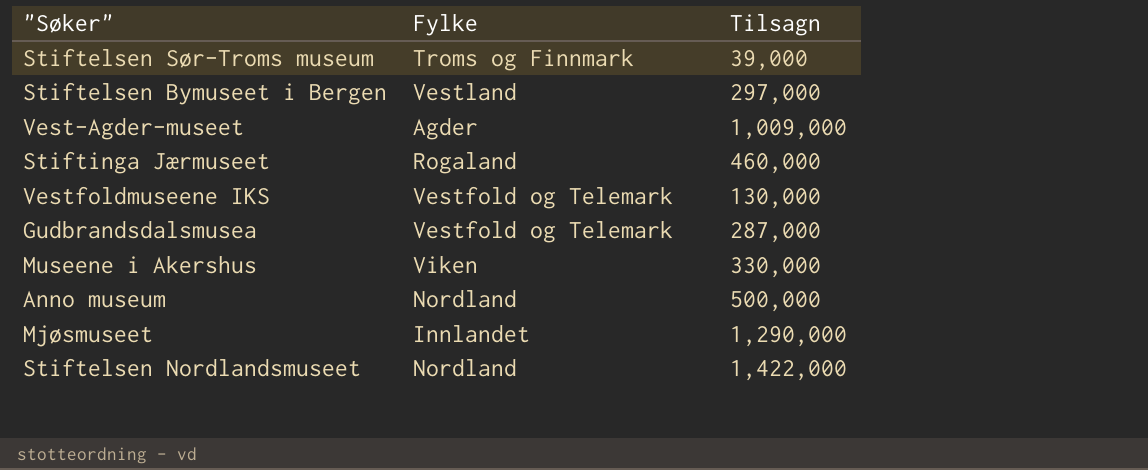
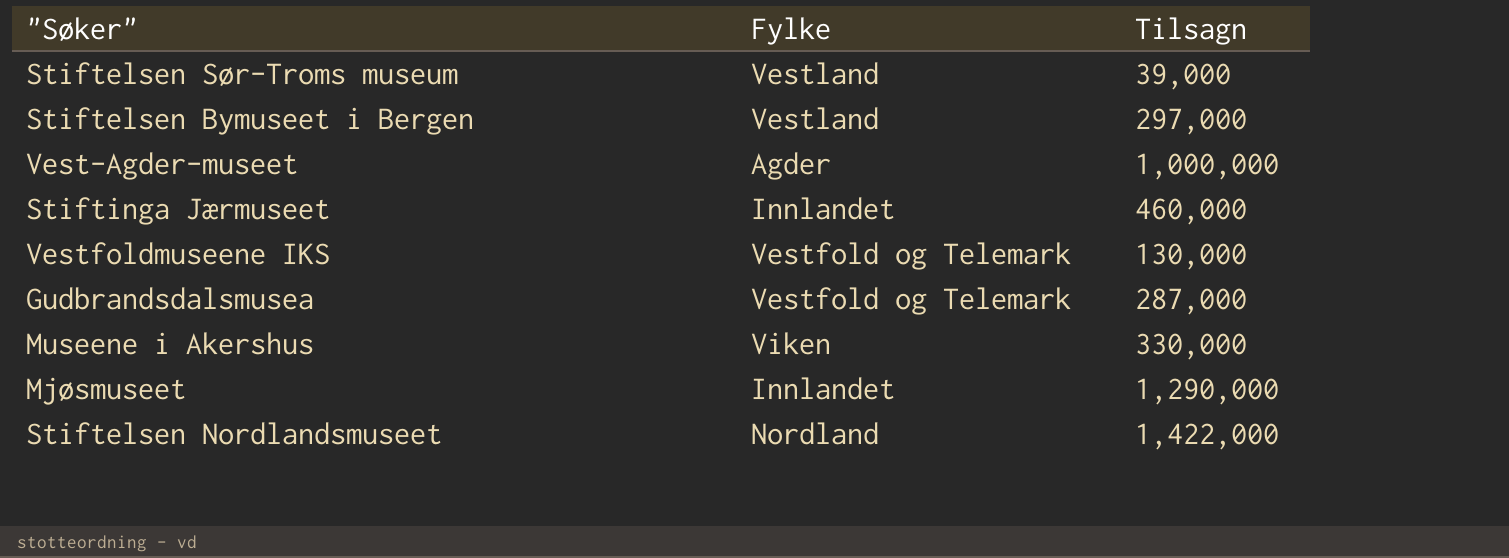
row Anno museum: Nordland | 500,000 -> none
Stiftelsen Sør-Troms museum | Fylke: Troms og Finnmark -> Vestland
Vest-Agder-museet | Tilsagn: 1,009,000 -> 1,000,000
Stiftinga Jærmuseet | Fylke: Rogaland -> Innlandet

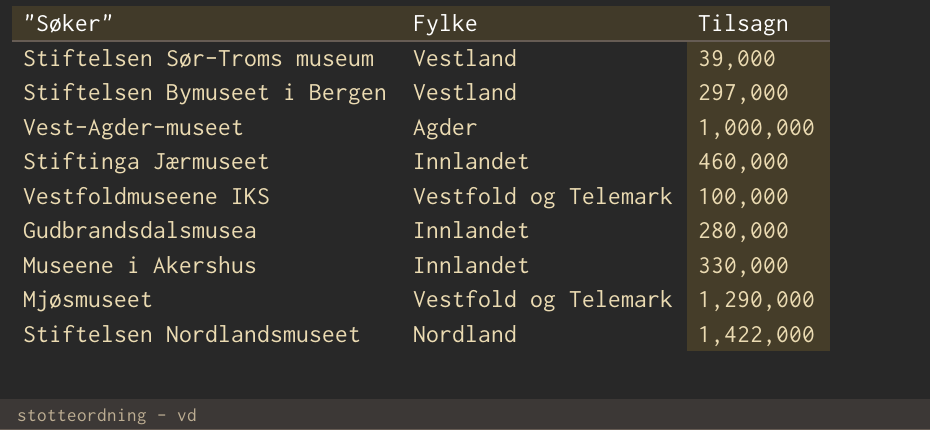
Vestfoldmuseene IKS | Tilsagn: 130,000 -> 100,000
Gudbrandsdalsmusea | Fylke: Vestfold og Telemark -> Innlandet
Gudbrandsdalsmusea | Tilsagn: 287,000 -> 280,000
Museene i Akershus | Fylke: Viken -> Innlandet
Mjøsmuseet | Fylke: Innlandet -> Vestfold og Telemark

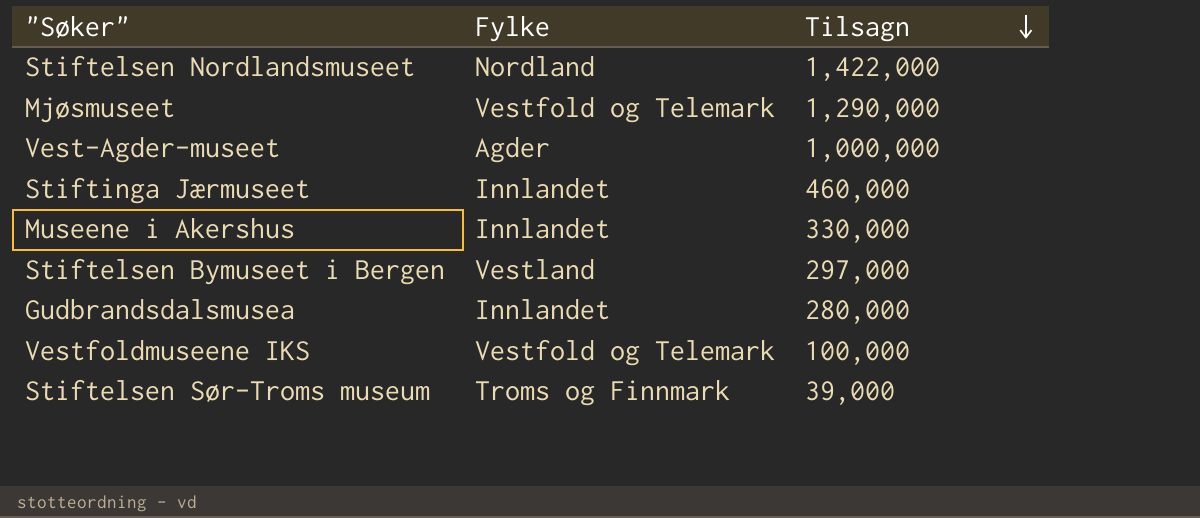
row order: none -> Tilsagn descending
Stiftelsen Sør-Troms museum | Fylke: Vestland -> Troms og Finnmark

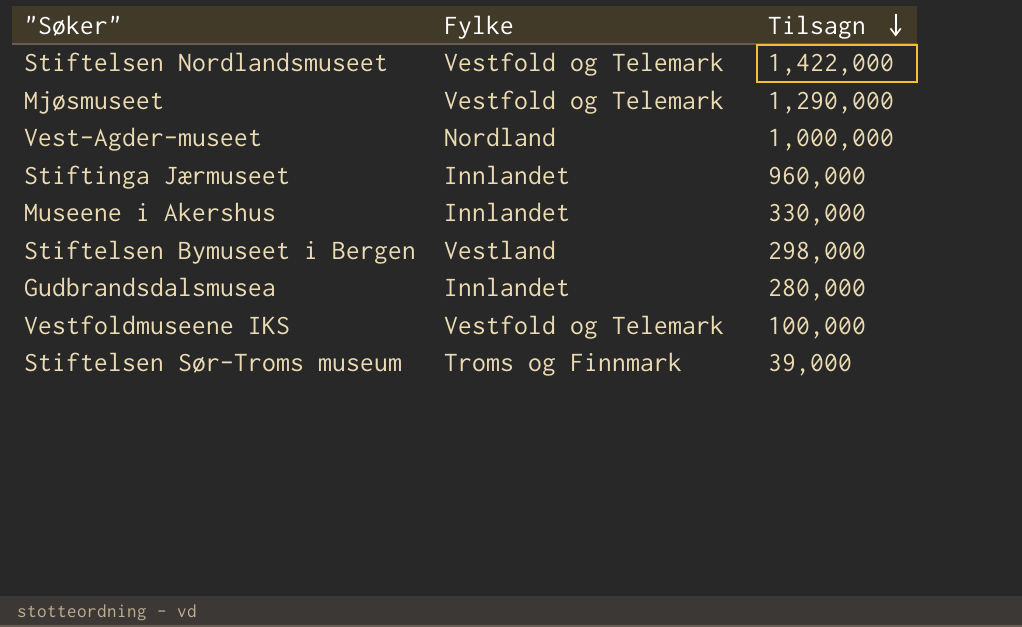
Stiftelsen Nordlandsmuseet | Fylke: Nordland -> Vestfold og Telemark
Vest-Agder-museet | Fylke: Agder -> Nordland
Stiftinga Jærmuseet | Tilsagn: 460,000 -> 960,000
Stiftelsen Bymuseet i Bergen | Tilsagn: 297,000 -> 298,000

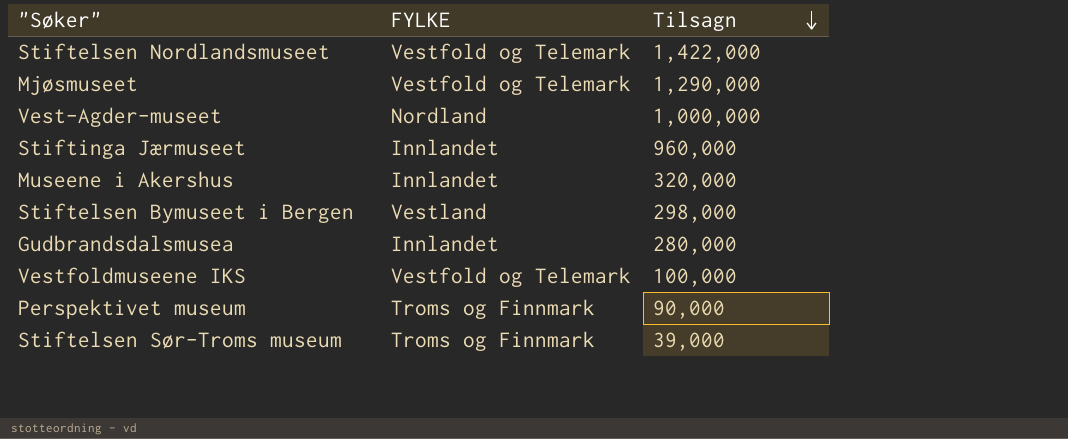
column name: Fylke -> FYLKE
Museene i Akershus | Tilsagn: 330,000 -> 320,000
row Perspektivet museum: none -> Troms og Finnmark | 90,000

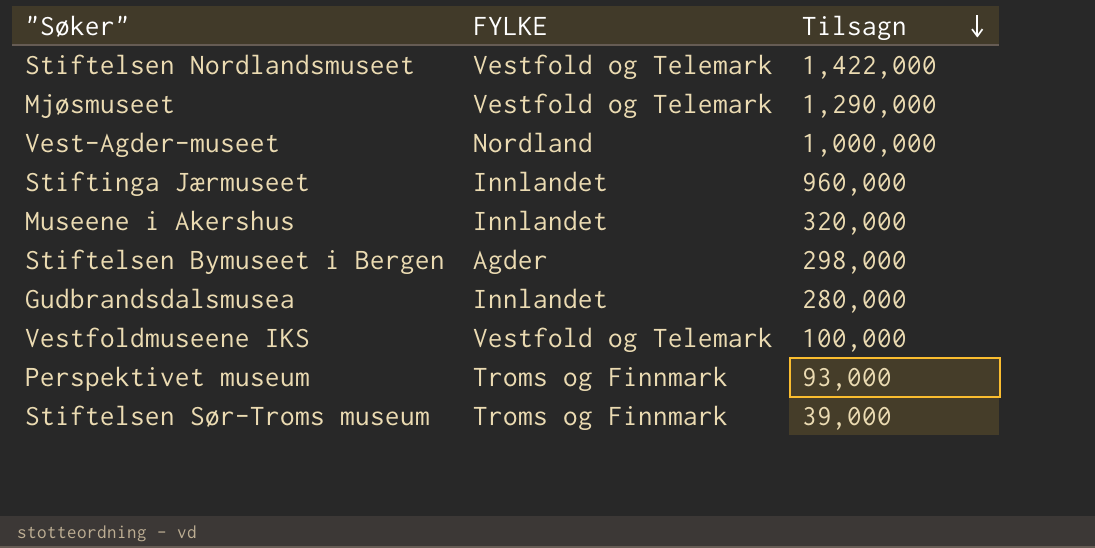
Stiftelsen Bymuseet i Bergen | FYLKE: Vestland -> Agder
Perspektivet museum | Tilsagn: 90,000 -> 93,000

